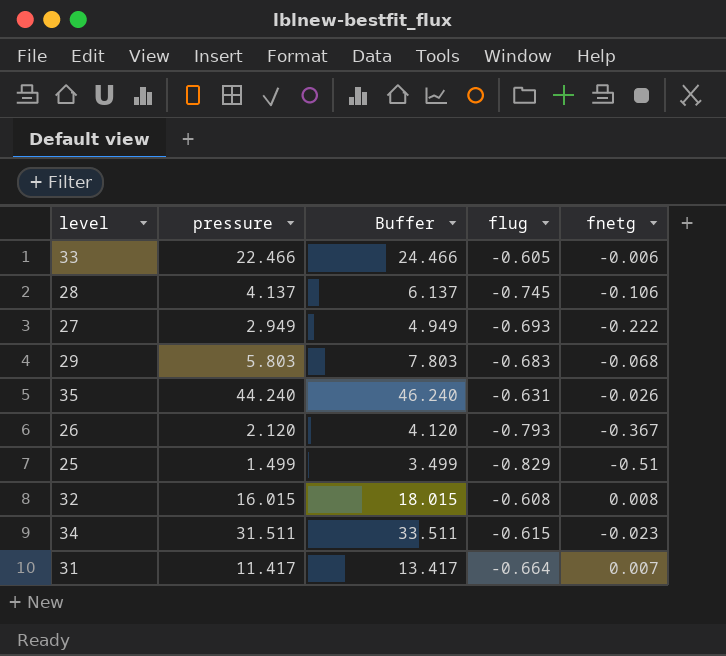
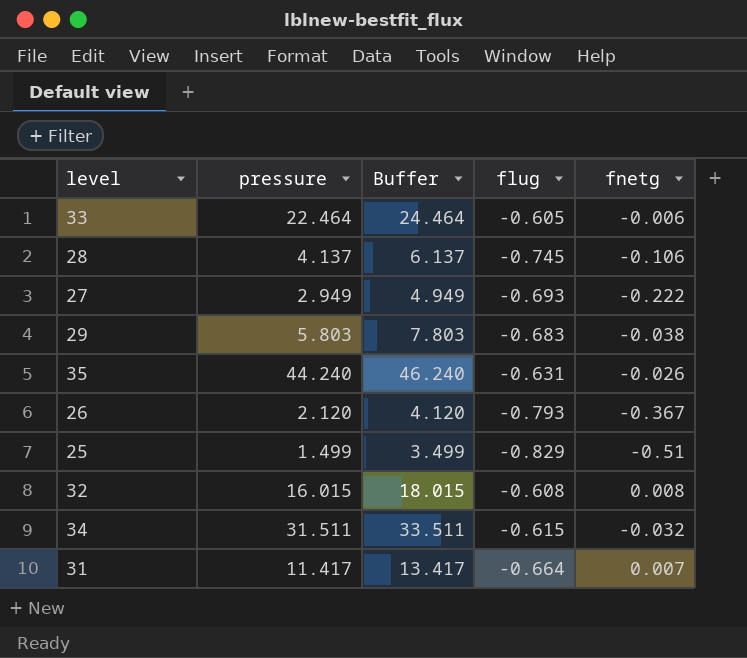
33 | pressure: 22.466 -> 22.464
33 | Buffer: 24.466 -> 24.464
29 | fnetg: -0.068 -> -0.038
34 | fnetg: -0.023 -> -0.032

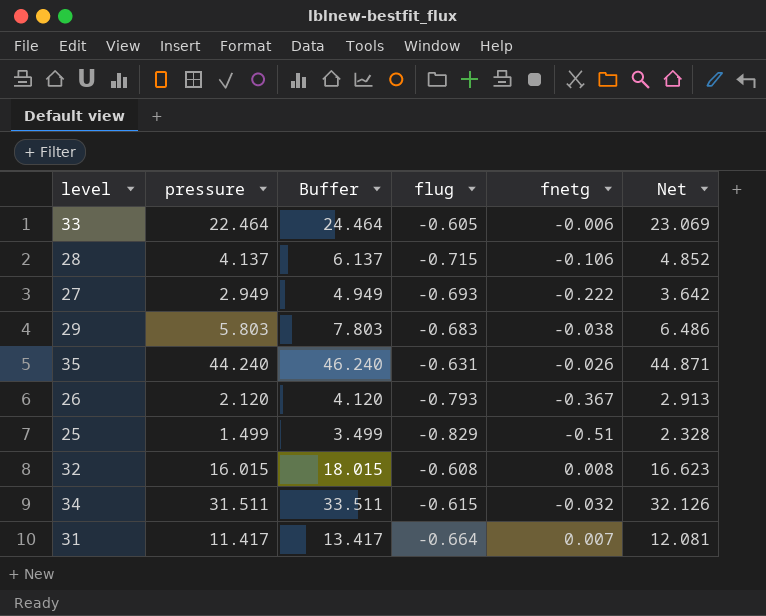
column Net | formula: none -> [pressure] - [flug]
28 | flug: -0.745 -> -0.715

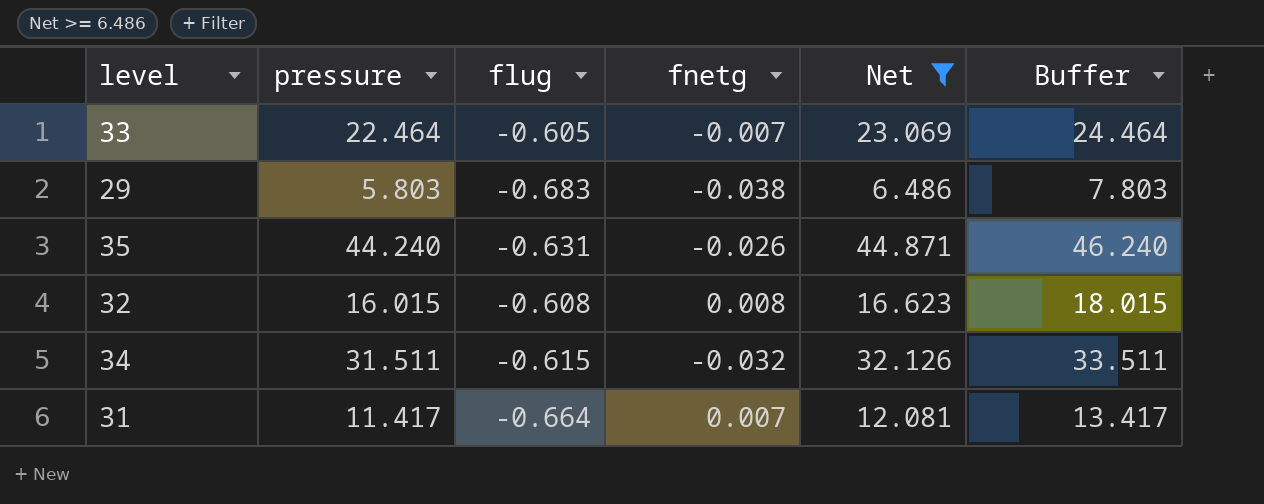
filter: none -> Net >= 6.486
column Buffer | position: 3 -> 6
33 | fnetg: -0.006 -> -0.007

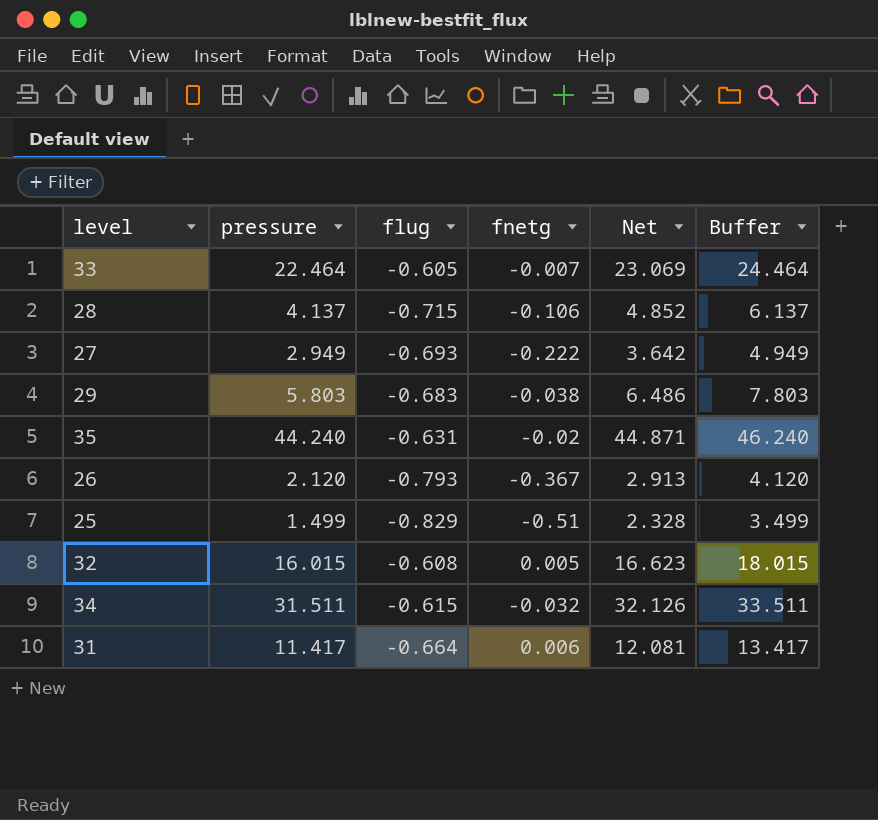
filter: Net >= 6.486 -> none
35 | fnetg: -0.026 -> -0.02
32 | fnetg: 0.008 -> 0.005
31 | fnetg: 0.007 -> 0.006

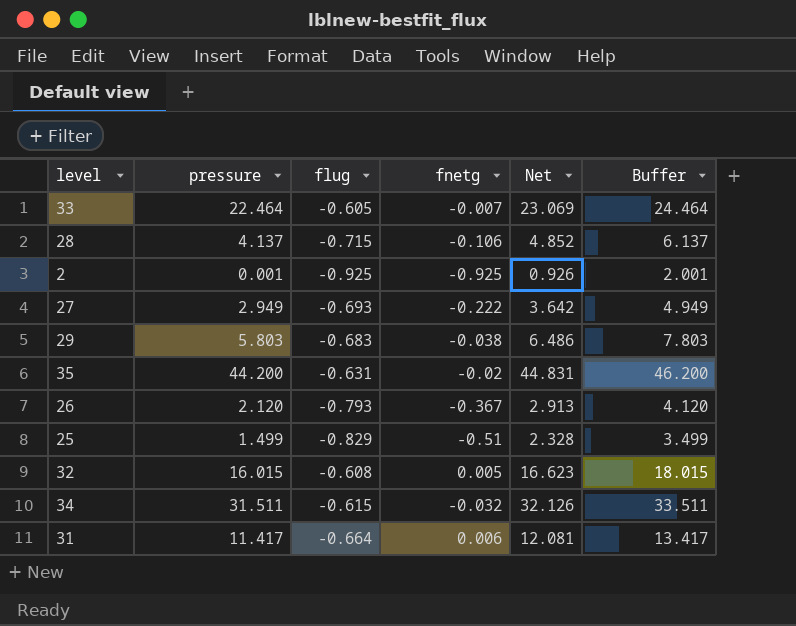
row 2: none -> 0.001 | -0.925 | -0.925 | 0.926 | 2.001
35 | pressure: 44.240 -> 44.200
35 | Net: 44.871 -> 44.831
35 | Buffer: 46.240 -> 46.200

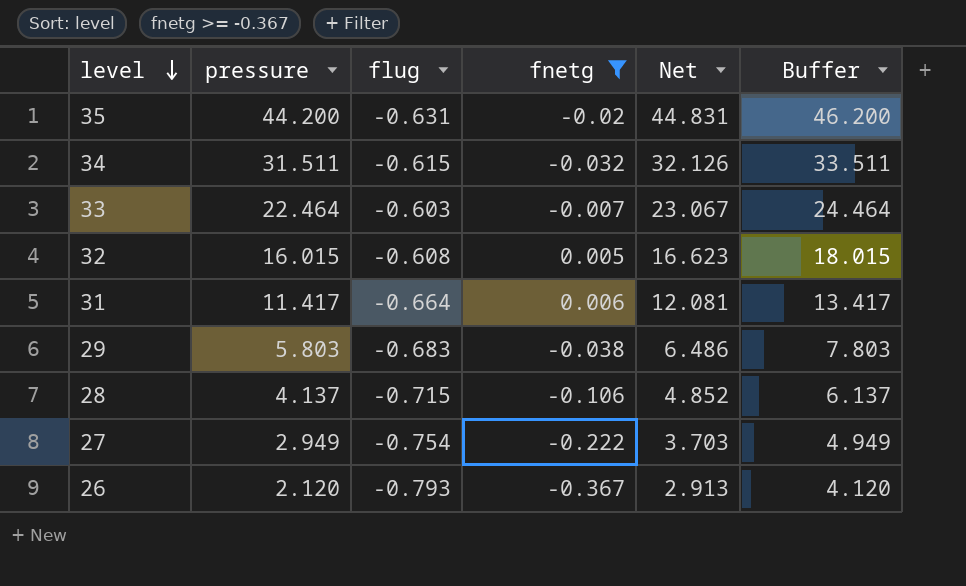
filter: none -> fnetg >= -0.367
row order: none -> level descending
33 | flug: -0.605 -> -0.603
33 | Net: 23.069 -> 23.067
27 | flug: -0.693 -> -0.754
27 | Net: 3.642 -> 3.703

